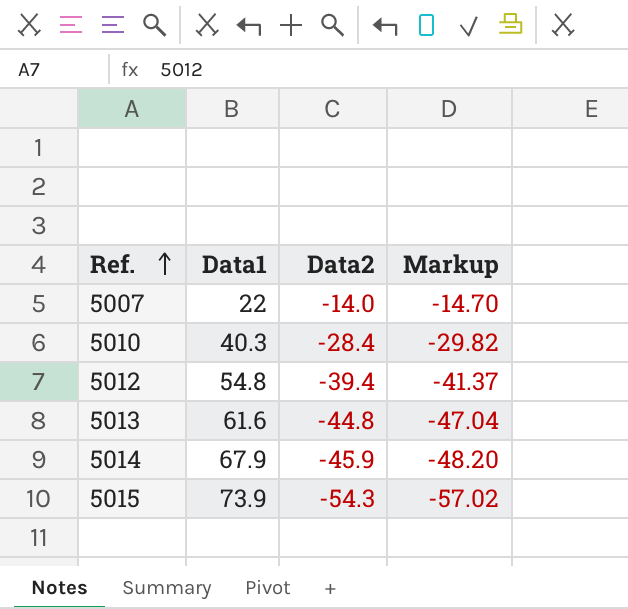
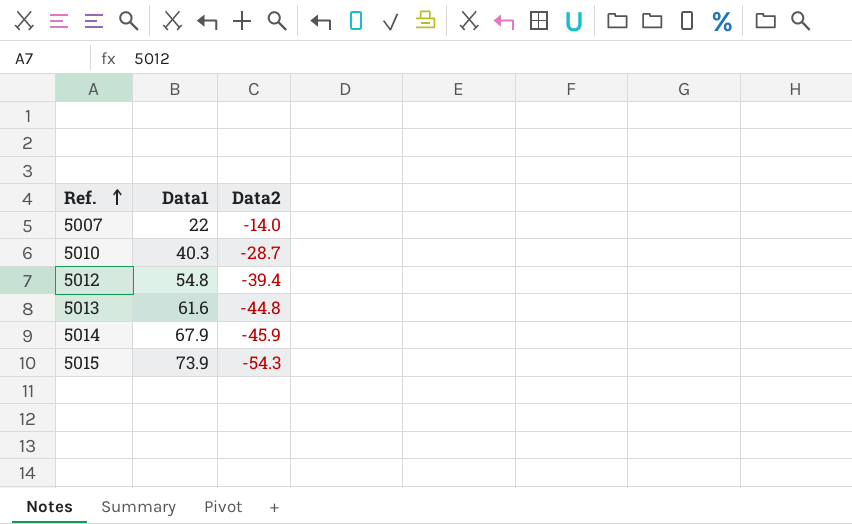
column Markup | formula: [Data2] * 1.05 -> none
5010 | Data2: -28.4 -> -28.7

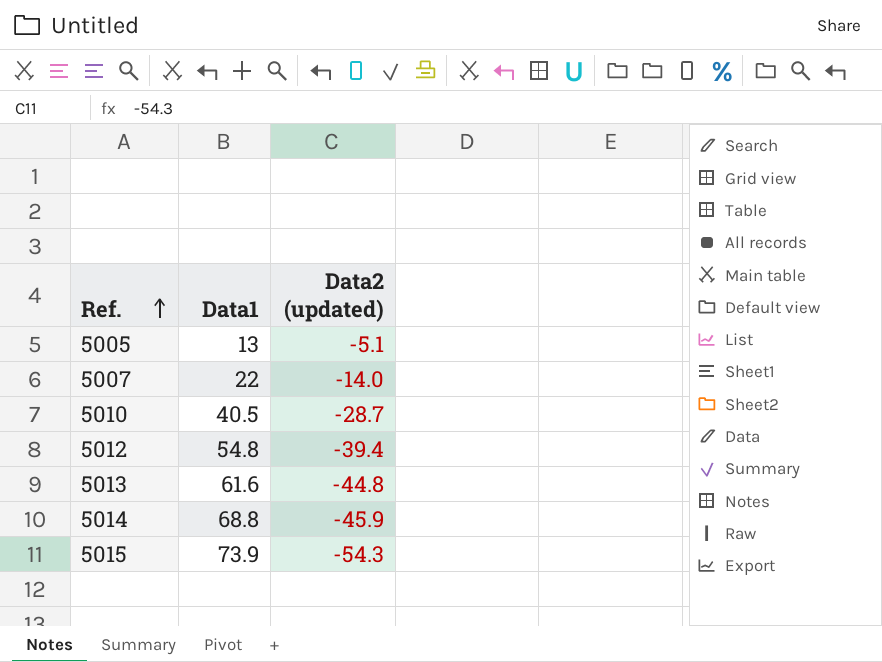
column name: Data2 -> Data2 (updated)
row 5005: none -> 13 | -5.1
5010 | Data1: 40.3 -> 40.5
5014 | Data1: 67.9 -> 68.8

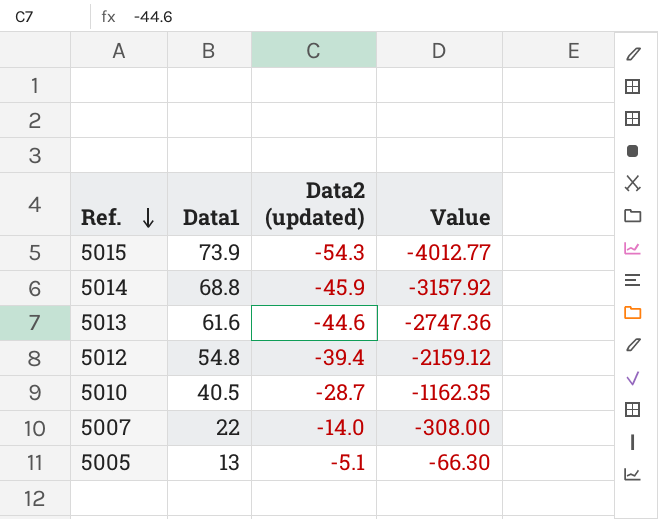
row order: Ref. ascending -> Ref. descending
column Value | formula: none -> [Data1] * [Data2 (updated)]
5013 | Data2 (updated): -44.8 -> -44.6

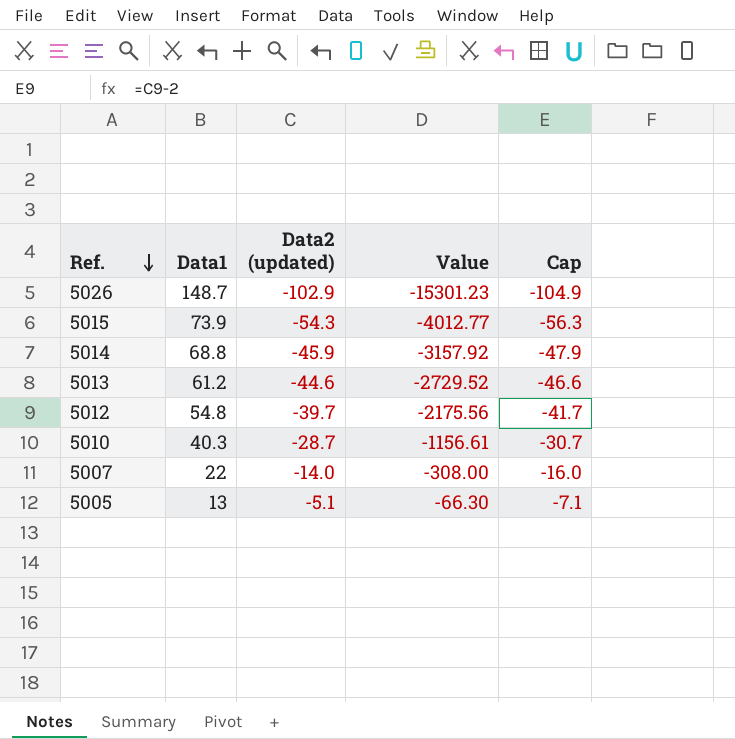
column Cap | formula: none -> [Data2 (updated)] - 2
row 5026: none -> 148.7 | -102.9 | -15301.23 | -104.9
5013 | Data1: 61.6 -> 61.2
5013 | Value: -2747.36 -> -2729.52
5012 | Data2 (updated): -39.4 -> -39.7
5012 | Value: -2159.12 -> -2175.56
5010 | Data1: 40.5 -> 40.3
5010 | Value: -1162.35 -> -1156.61

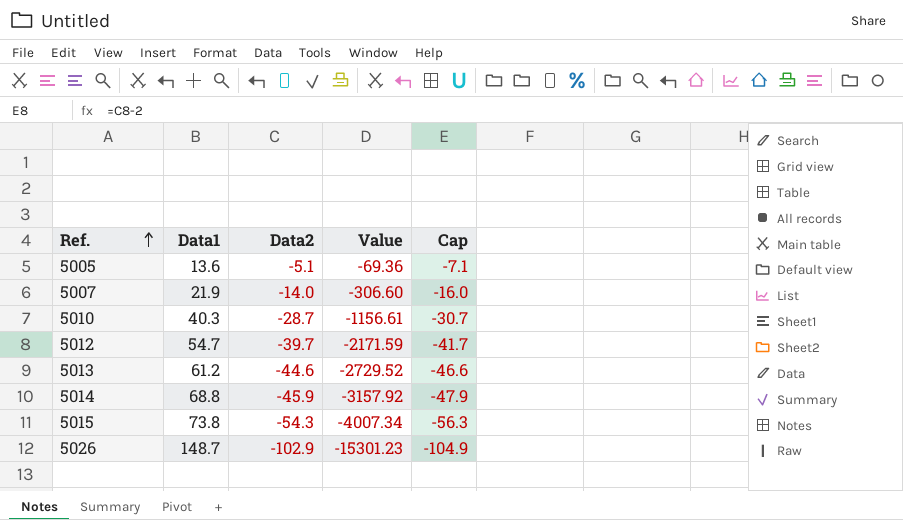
row order: Ref. descending -> Ref. ascending
column name: Data2 (updated) -> Data2
5005 | Data1: 13 -> 13.6
5005 | Value: -66.30 -> -69.36
5007 | Data1: 22 -> 21.9
5007 | Value: -308.00 -> -306.60
5012 | Data1: 54.8 -> 54.7
5012 | Value: -2175.56 -> -2171.59
5015 | Data1: 73.9 -> 73.8
5015 | Value: -4012.77 -> -4007.34

